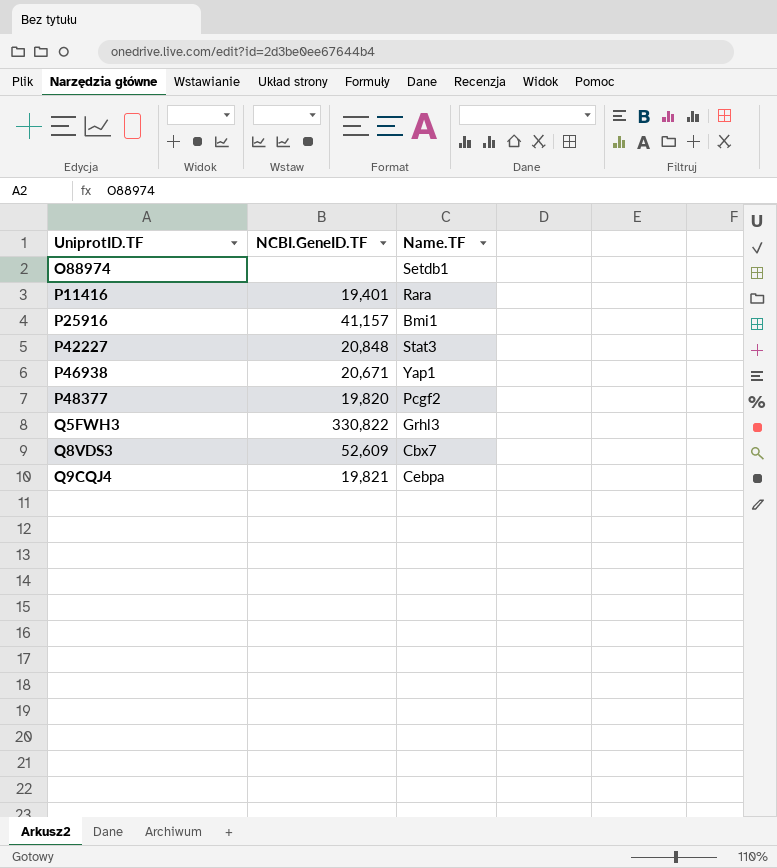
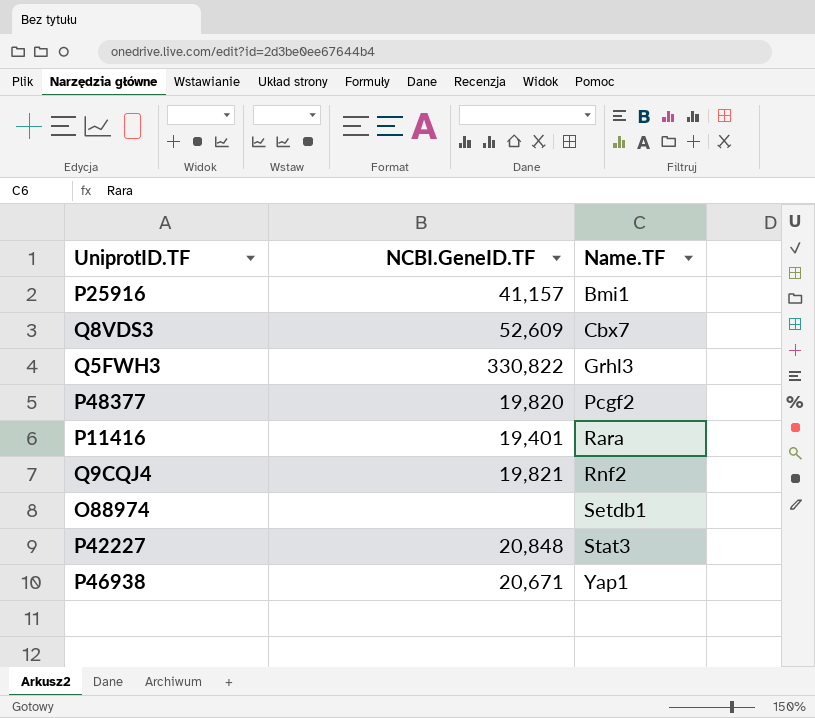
row order: UniprotID.TF ascending -> Name.TF ascending
Q9CQJ4 | Name.TF: Cebpa -> Rnf2

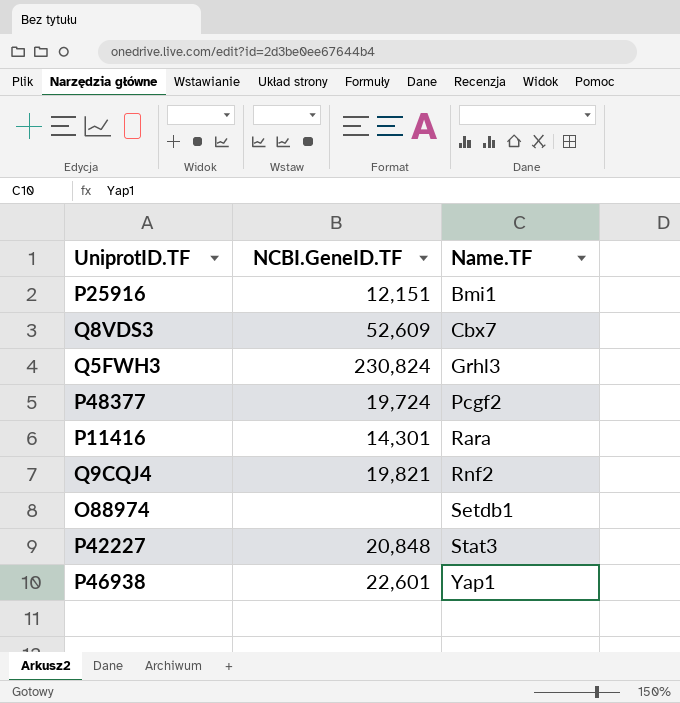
P25916 | NCBI.GeneID.TF: 41,157 -> 12,151
Q5FWH3 | NCBI.GeneID.TF: 330,822 -> 230,824
P48377 | NCBI.GeneID.TF: 19,820 -> 19,724
P11416 | NCBI.GeneID.TF: 19,401 -> 14,301
P46938 | NCBI.GeneID.TF: 20,671 -> 22,601

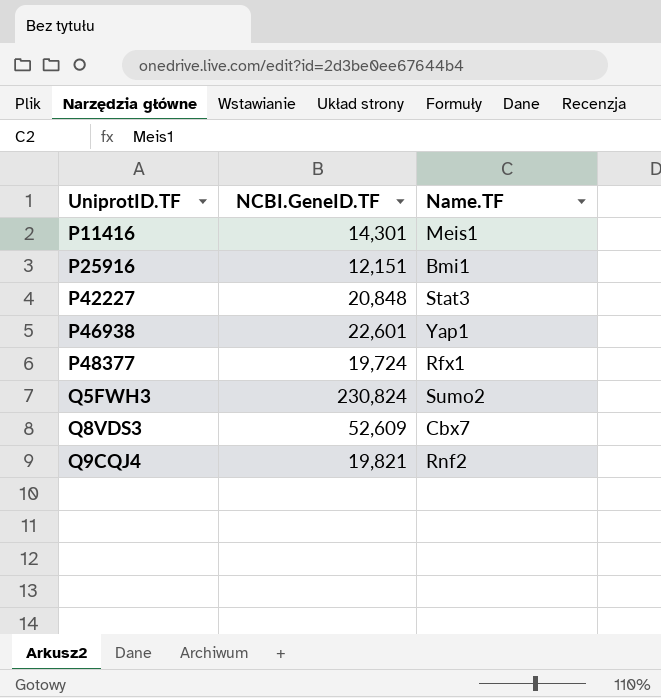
row order: Name.TF ascending -> UniprotID.TF ascending
row O88974: none | Setdb1 -> none
P11416 | Name.TF: Rara -> Meis1
P48377 | Name.TF: Pcgf2 -> Rfx1
Q5FWH3 | Name.TF: Grhl3 -> Sumo2

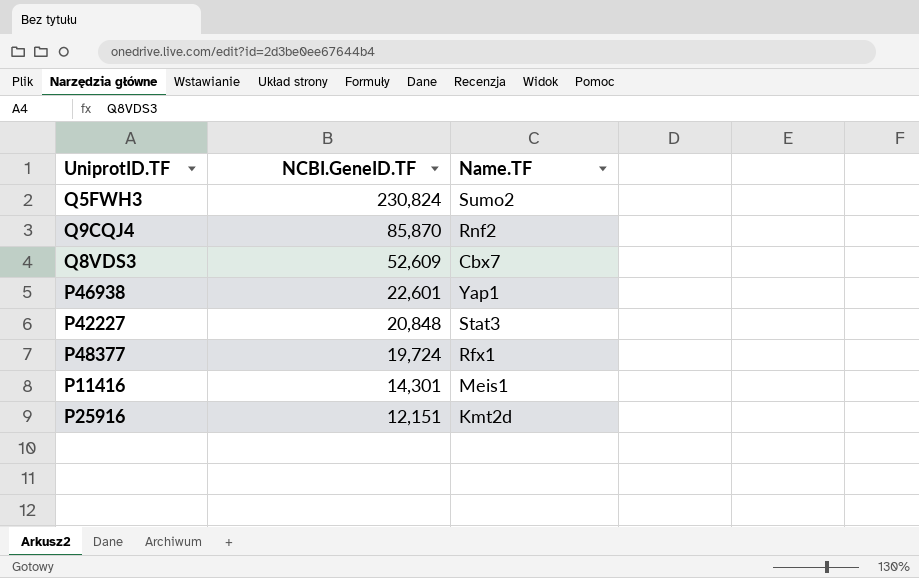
row order: UniprotID.TF ascending -> NCBI.GeneID.TF descending
Q9CQJ4 | NCBI.GeneID.TF: 19,821 -> 85,870
P25916 | Name.TF: Bmi1 -> Kmt2d

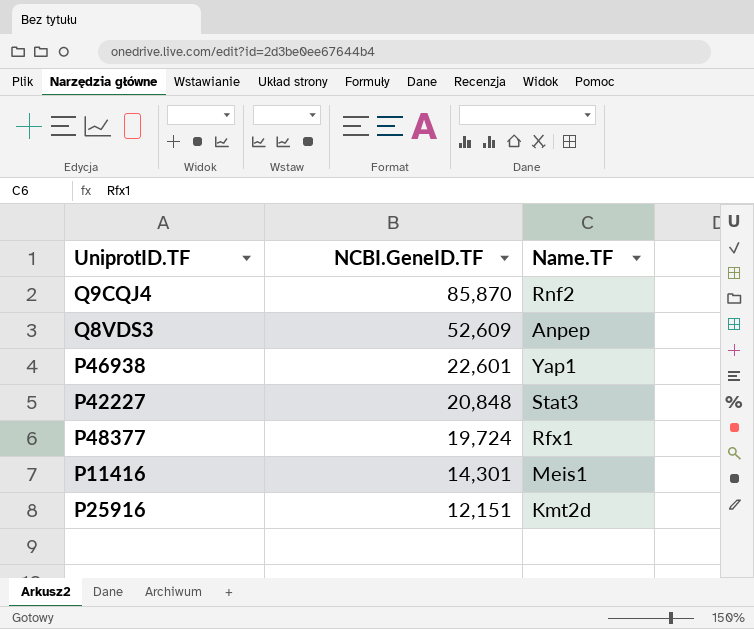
row Q5FWH3: 230,824 | Sumo2 -> none
Q8VDS3 | Name.TF: Cbx7 -> Anpep

